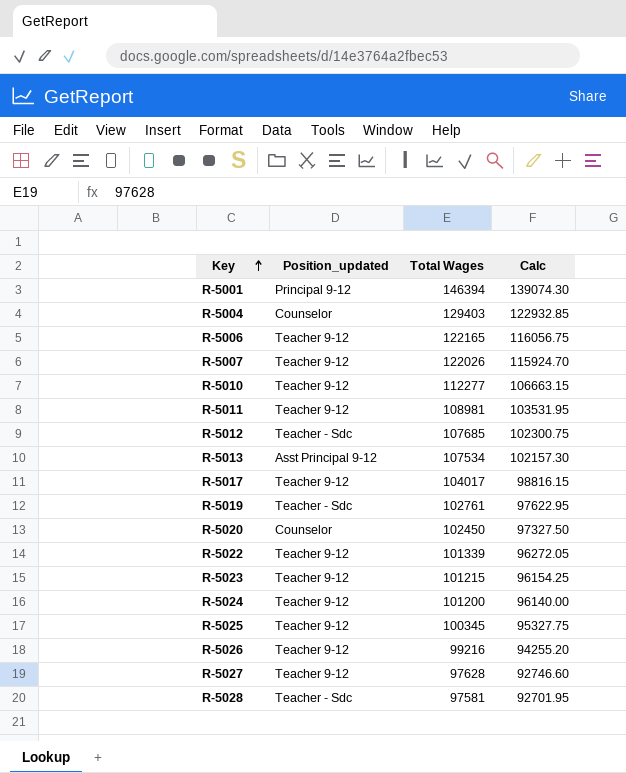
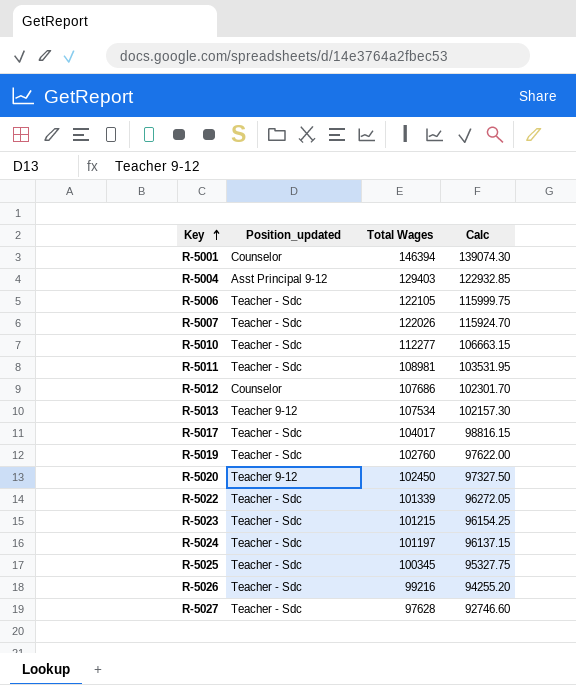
row R-5028: Teacher - Sdc | 97581 | 92701.95 -> none
R-5001 | Position_updated: Principal 9-12 -> Counselor
R-5004 | Position_updated: Counselor -> Asst Principal 9-12
R-5006 | Position_updated: Teacher 9-12 -> Teacher - Sdc
R-5006 | Total Wages: 122165 -> 122105
R-5006 | Calc: 116056.75 -> 115999.75
R-5007 | Position_updated: Teacher 9-12 -> Teacher - Sdc
R-5010 | Position_updated: Teacher 9-12 -> Teacher - Sdc
R-5011 | Position_updated: Teacher 9-12 -> Teacher - Sdc
R-5012 | Position_updated: Teacher - Sdc -> Counselor
R-5012 | Total Wages: 107685 -> 107686
R-5012 | Calc: 102300.75 -> 102301.70
R-5013 | Position_updated: Asst Principal 9-12 -> Teacher 9-12
R-5017 | Position_updated: Teacher 9-12 -> Teacher - Sdc
R-5019 | Total Wages: 102761 -> 102760
R-5019 | Calc: 97622.95 -> 97622.00
R-5020 | Position_updated: Counselor -> Teacher 9-12
R-5022 | Position_updated: Teacher 9-12 -> Teacher - Sdc
R-5023 | Position_updated: Teacher 9-12 -> Teacher - Sdc
R-5024 | Position_updated: Teacher 9-12 -> Teacher - Sdc
R-5024 | Total Wages: 101200 -> 101197
R-5024 | Calc: 96140.00 -> 96137.15
R-5025 | Position_updated: Teacher 9-12 -> Teacher - Sdc
R-5026 | Position_updated: Teacher 9-12 -> Teacher - Sdc
R-5027 | Position_updated: Teacher 9-12 -> Teacher - Sdc

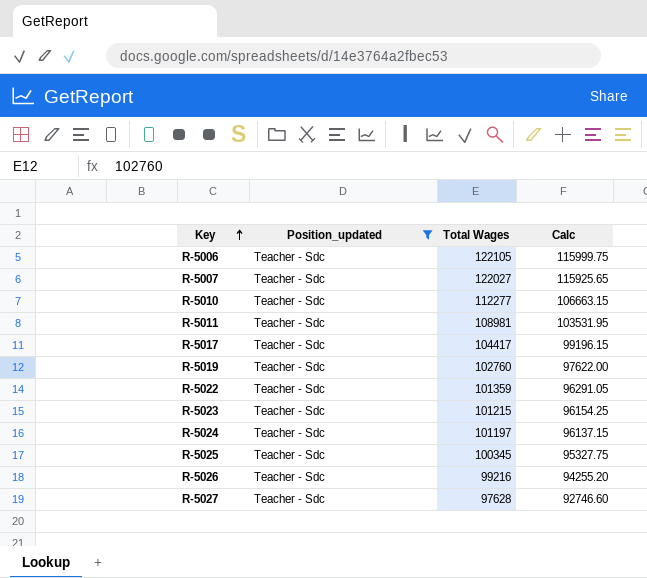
filter: none -> Position_updated = Teacher - Sdc
R-5007 | Total Wages: 122026 -> 122027
R-5007 | Calc: 115924.70 -> 115925.65
R-5017 | Total Wages: 104017 -> 104417
R-5017 | Calc: 98816.15 -> 99196.15
R-5022 | Total Wages: 101339 -> 101359
R-5022 | Calc: 96272.05 -> 96291.05

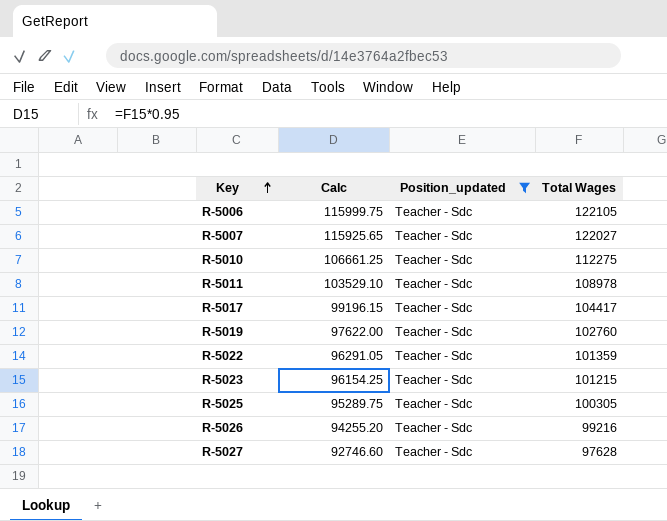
column Calc | position: 4 -> 2
row R-5024: Teacher - Sdc | 101197 | 96137.15 -> none
R-5010 | Calc: 106663.15 -> 106661.25
R-5010 | Total Wages: 112277 -> 112275
R-5011 | Calc: 103531.95 -> 103529.10
R-5011 | Total Wages: 108981 -> 108978
R-5025 | Calc: 95327.75 -> 95289.75
R-5025 | Total Wages: 100345 -> 100305

